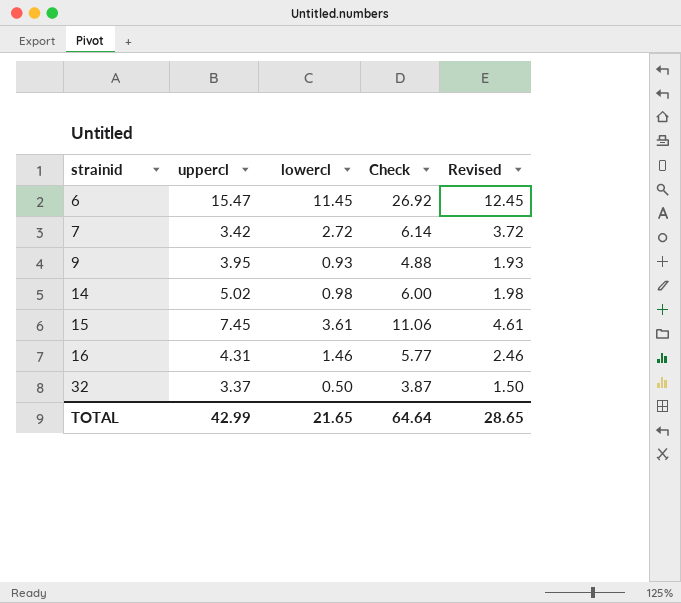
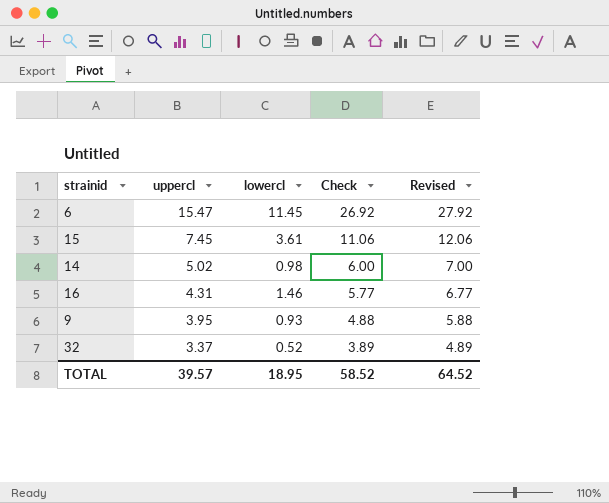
row order: strainid ascending -> uppercl descending
column Revised | formula: [lowercl] + 1 -> [Check] + 1
row 7: 3.42 | 2.72 | 6.14 | 3.72 -> none
32 | lowercl: 0.50 -> 0.52
32 | Check: 3.87 -> 3.89
TOTAL | uppercl: 42.99 -> 39.57
TOTAL | lowercl: 21.65 -> 18.95
TOTAL | Check: 64.64 -> 58.52
TOTAL | Revised: 28.65 -> 64.52

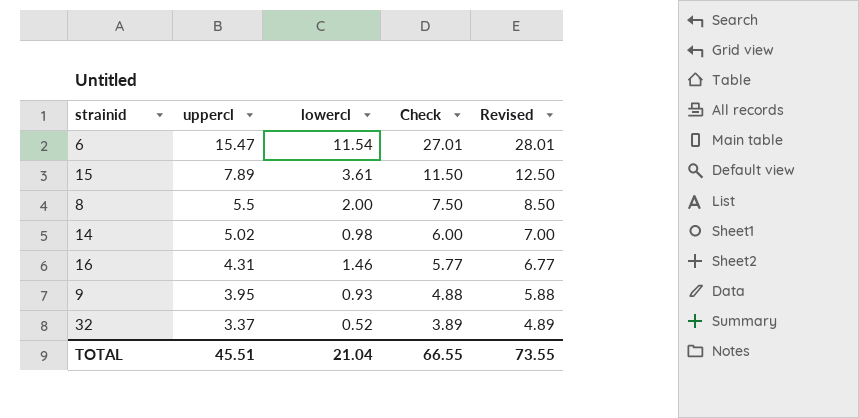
6 | lowercl: 11.45 -> 11.54
6 | Check: 26.92 -> 27.01
6 | Revised: 27.92 -> 28.01
15 | uppercl: 7.45 -> 7.89
15 | Check: 11.06 -> 11.50
15 | Revised: 12.06 -> 12.50
row 8: none -> 5.5 | 2.00 | 7.50 | 8.50
TOTAL | uppercl: 39.57 -> 45.51
TOTAL | lowercl: 18.95 -> 21.04
TOTAL | Check: 58.52 -> 66.55
TOTAL | Revised: 64.52 -> 73.55

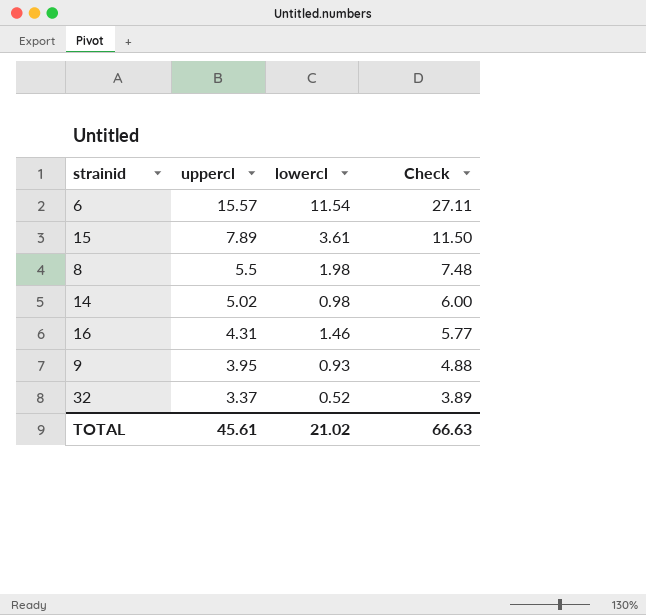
column Revised | formula: [Check] + 1 -> none
6 | uppercl: 15.47 -> 15.57
6 | Check: 27.01 -> 27.11
8 | lowercl: 2.00 -> 1.98
8 | Check: 7.50 -> 7.48
TOTAL | uppercl: 45.51 -> 45.61
TOTAL | lowercl: 21.04 -> 21.02
TOTAL | Check: 66.55 -> 66.63

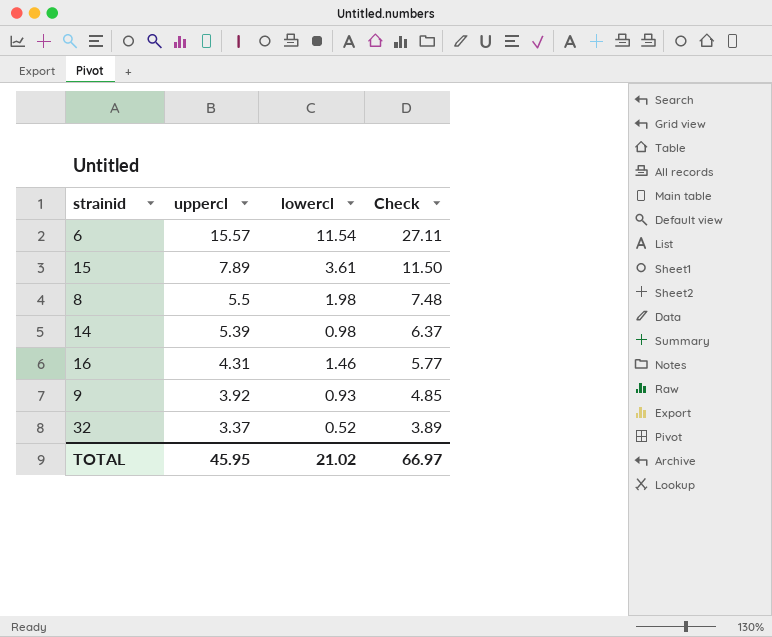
14 | uppercl: 5.02 -> 5.39
14 | Check: 6.00 -> 6.37
9 | uppercl: 3.95 -> 3.92
9 | Check: 4.88 -> 4.85
TOTAL | uppercl: 45.61 -> 45.95
TOTAL | Check: 66.63 -> 66.97

